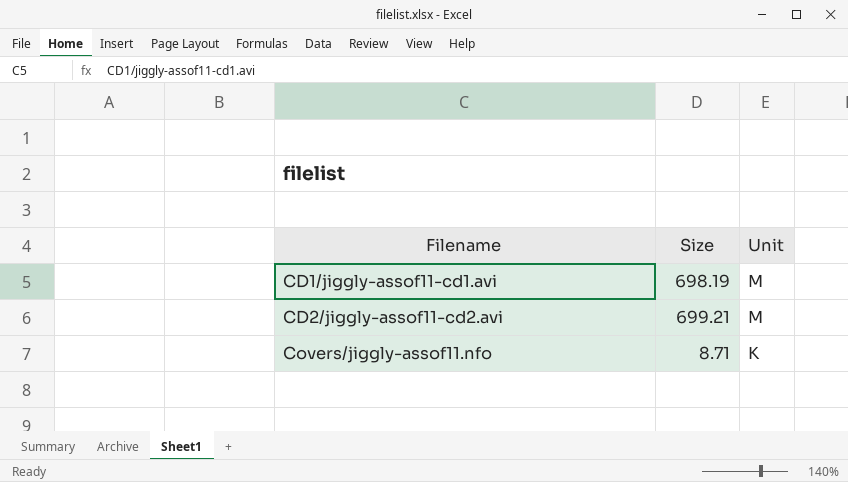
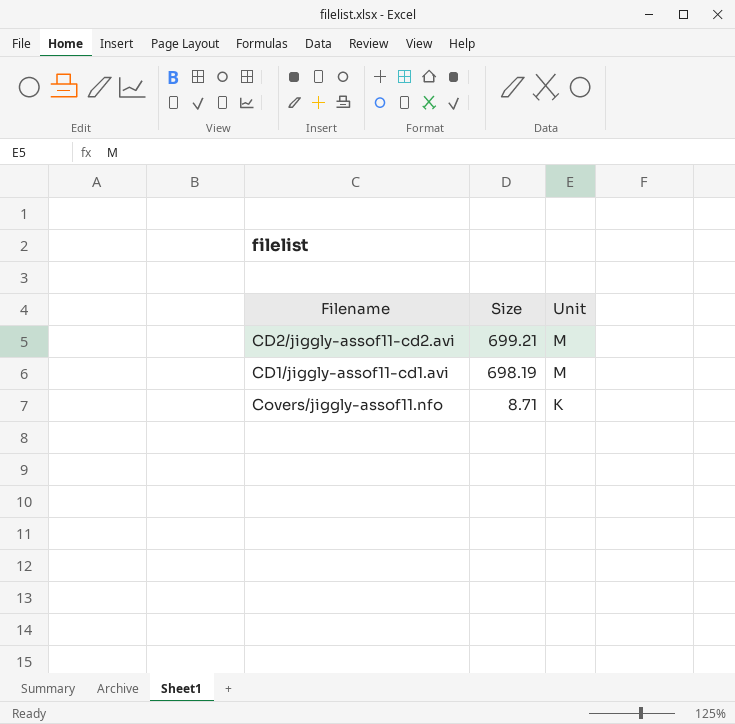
row order: Filename ascending -> Size descending

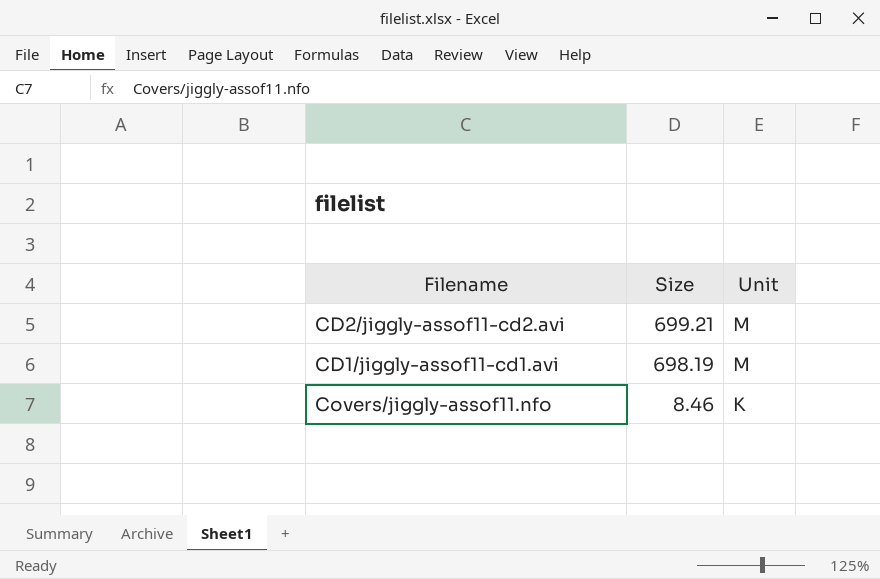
Covers/jiggly-assof11.nfo | Size: 8.71 -> 8.46

